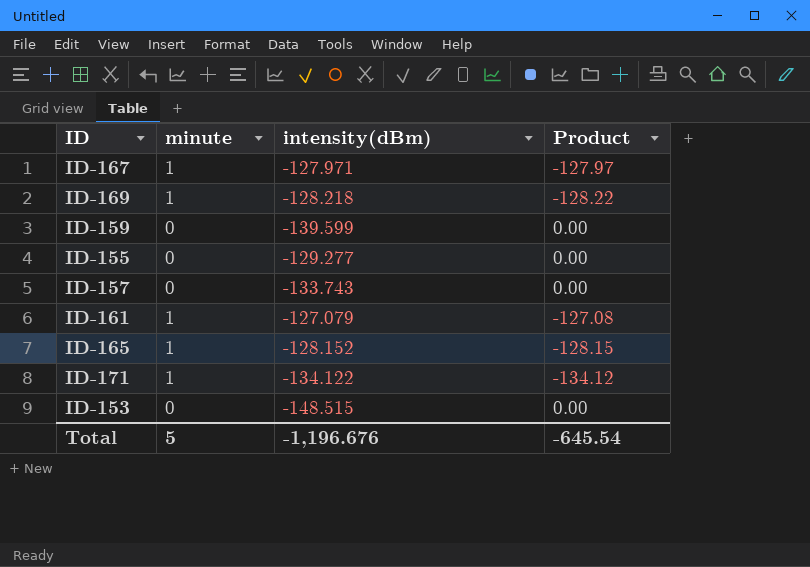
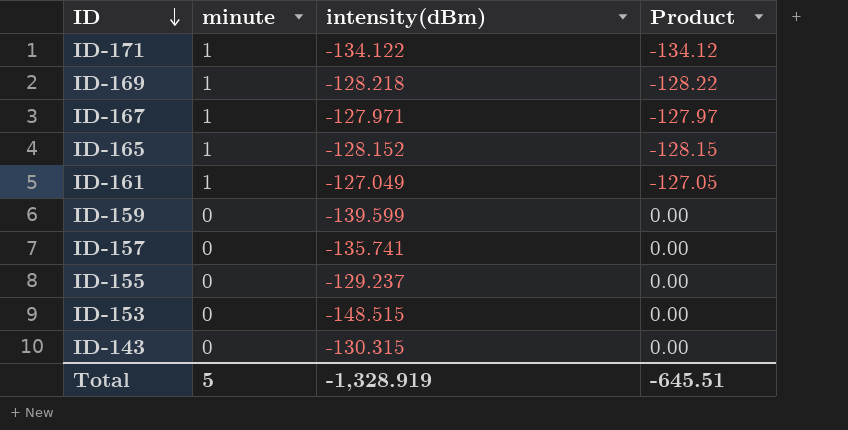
row order: none -> ID descending
ID-161 | intensity(dBm): -127.079 -> -127.049
ID-161 | Product: -127.08 -> -127.05
ID-157 | intensity(dBm): -133.743 -> -135.741
ID-155 | intensity(dBm): -129.277 -> -129.237
row ID-143: none -> 0 | -130.315 | 0.00
Total | intensity(dBm): -1,196.676 -> -1,328.919
Total | Product: -645.54 -> -645.51

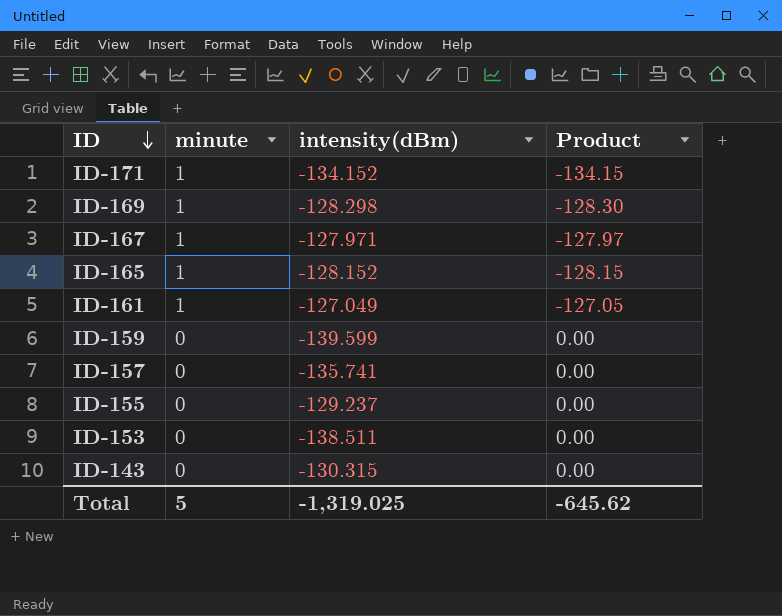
ID-171 | intensity(dBm): -134.122 -> -134.152
ID-171 | Product: -134.12 -> -134.15
ID-169 | intensity(dBm): -128.218 -> -128.298
ID-169 | Product: -128.22 -> -128.30
ID-153 | intensity(dBm): -148.515 -> -138.511
Total | intensity(dBm): -1,328.919 -> -1,319.025
Total | Product: -645.51 -> -645.62

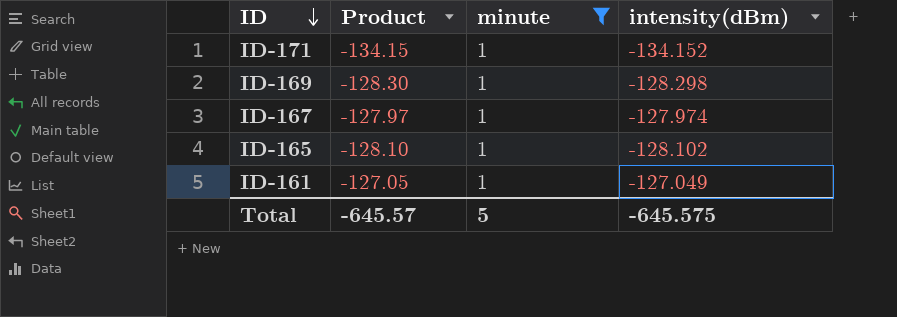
filter: none -> minute = 1
column Product | position: 4 -> 2
ID-167 | intensity(dBm): -127.971 -> -127.974
ID-165 | Product: -128.15 -> -128.10
ID-165 | intensity(dBm): -128.152 -> -128.102
Total | Product: -645.62 -> -645.57
Total | intensity(dBm): -1,319.025 -> -645.575

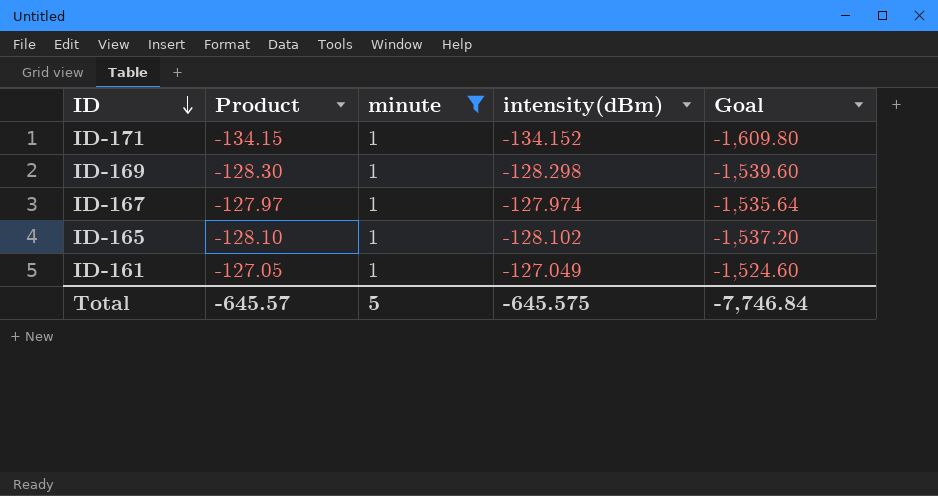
column Goal | formula: none -> [Product] * 12

